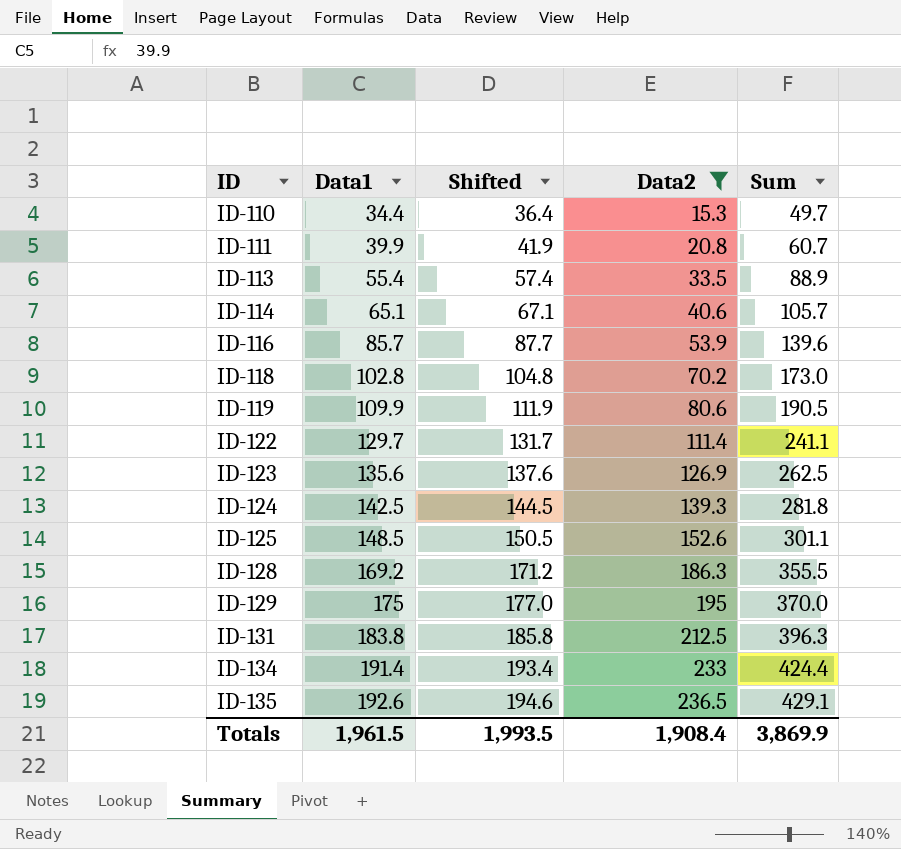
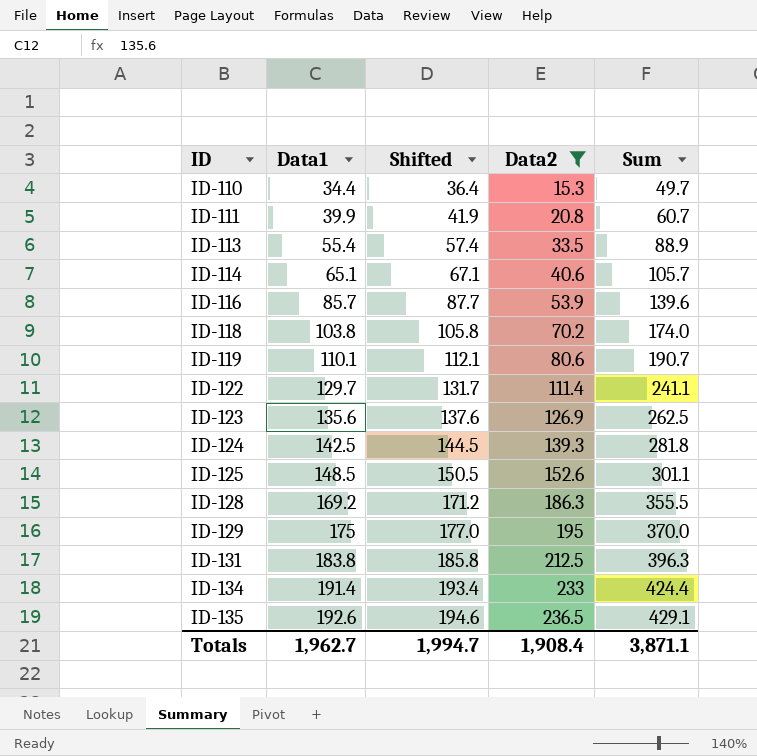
ID-118 | Data1: 102.8 -> 103.8
ID-118 | Shifted: 104.8 -> 105.8
ID-118 | Sum: 173.0 -> 174.0
ID-119 | Data1: 109.9 -> 110.1
ID-119 | Shifted: 111.9 -> 112.1
ID-119 | Sum: 190.5 -> 190.7
Totals | Data1: 1,961.5 -> 1,962.7
Totals | Shifted: 1,993.5 -> 1,994.7
Totals | Sum: 3,869.9 -> 3,871.1

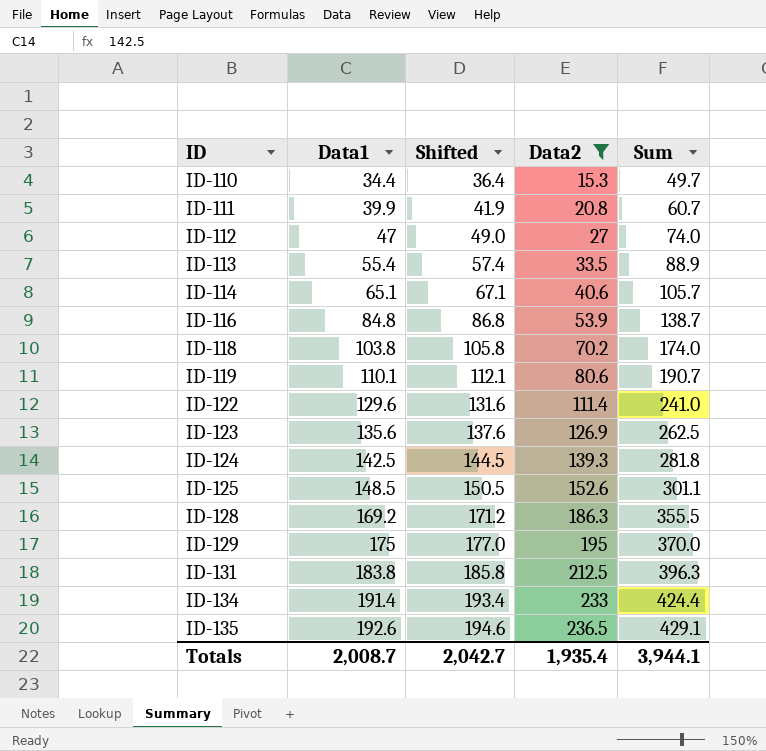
row ID-112: none -> 47 | 49.0 | 27 | 74.0
ID-116 | Data1: 85.7 -> 84.8
ID-116 | Shifted: 87.7 -> 86.8
ID-116 | Sum: 139.6 -> 138.7
ID-122 | Data1: 129.7 -> 129.6
ID-122 | Shifted: 131.7 -> 131.6
ID-122 | Sum: 241.1 -> 241.0
Totals | Data1: 1,962.7 -> 2,008.7
Totals | Shifted: 1,994.7 -> 2,042.7
Totals | Data2: 1,908.4 -> 1,935.4
Totals | Sum: 3,871.1 -> 3,944.1

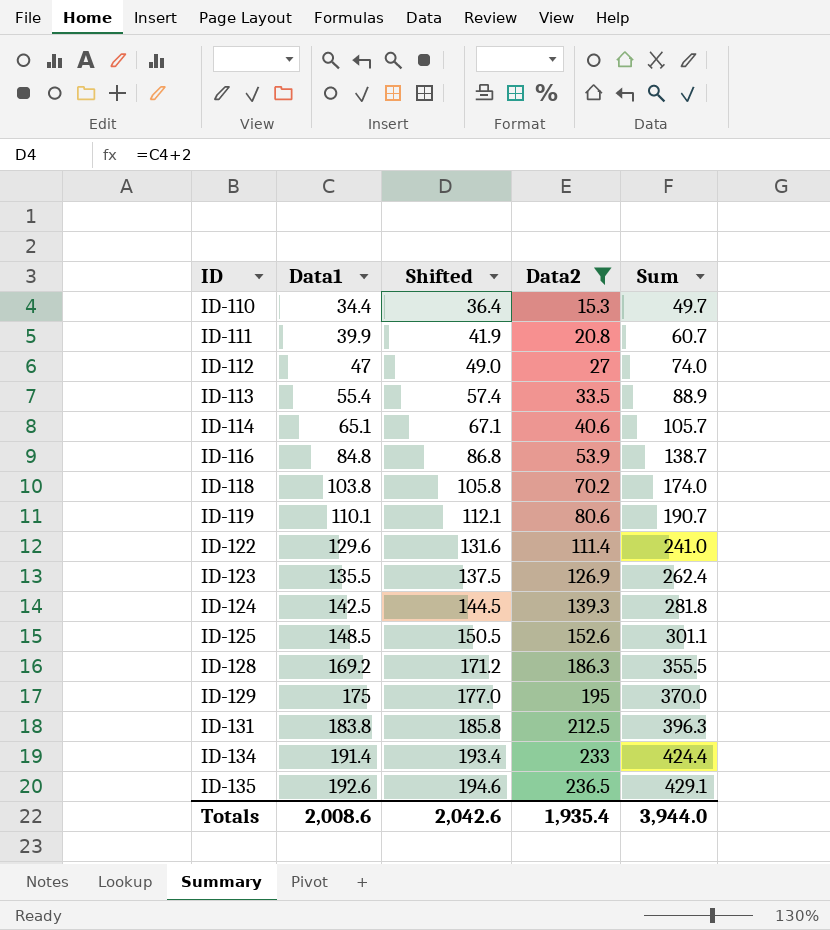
ID-123 | Data1: 135.6 -> 135.5
ID-123 | Shifted: 137.6 -> 137.5
ID-123 | Sum: 262.5 -> 262.4
Totals | Data1: 2,008.7 -> 2,008.6
Totals | Shifted: 2,042.7 -> 2,042.6
Totals | Sum: 3,944.1 -> 3,944.0

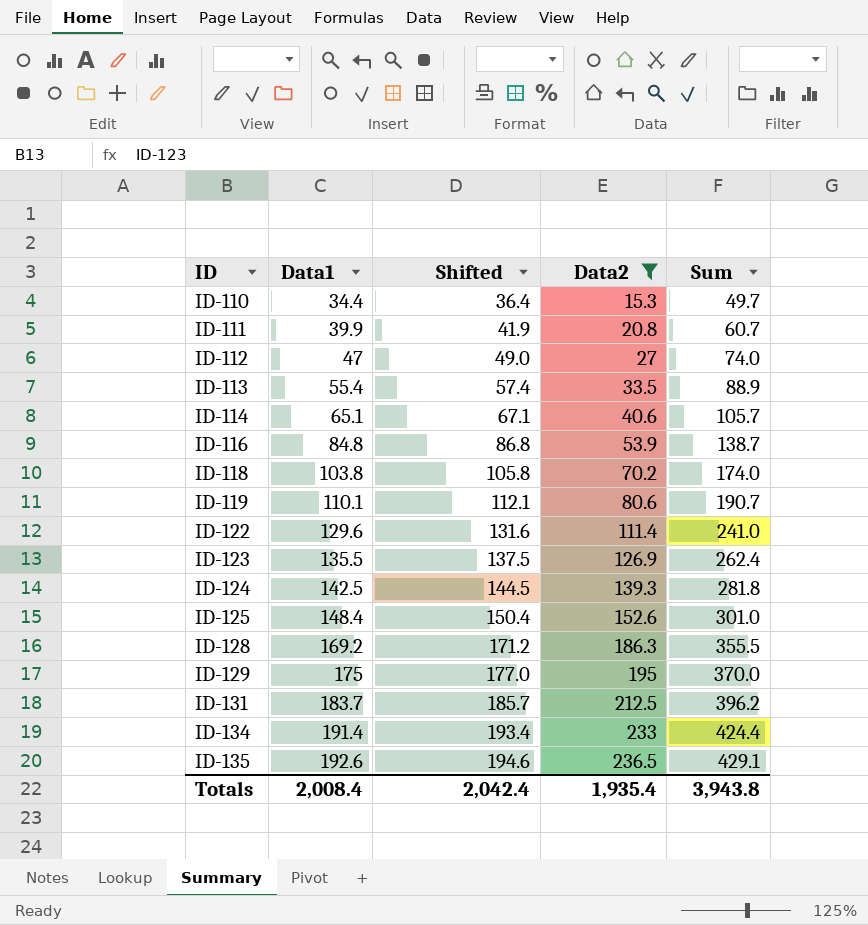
ID-125 | Data1: 148.5 -> 148.4
ID-125 | Shifted: 150.5 -> 150.4
ID-125 | Sum: 301.1 -> 301.0
ID-131 | Data1: 183.8 -> 183.7
ID-131 | Shifted: 185.8 -> 185.7
ID-131 | Sum: 396.3 -> 396.2
Totals | Data1: 2,008.6 -> 2,008.4
Totals | Shifted: 2,042.6 -> 2,042.4
Totals | Sum: 3,944.0 -> 3,943.8

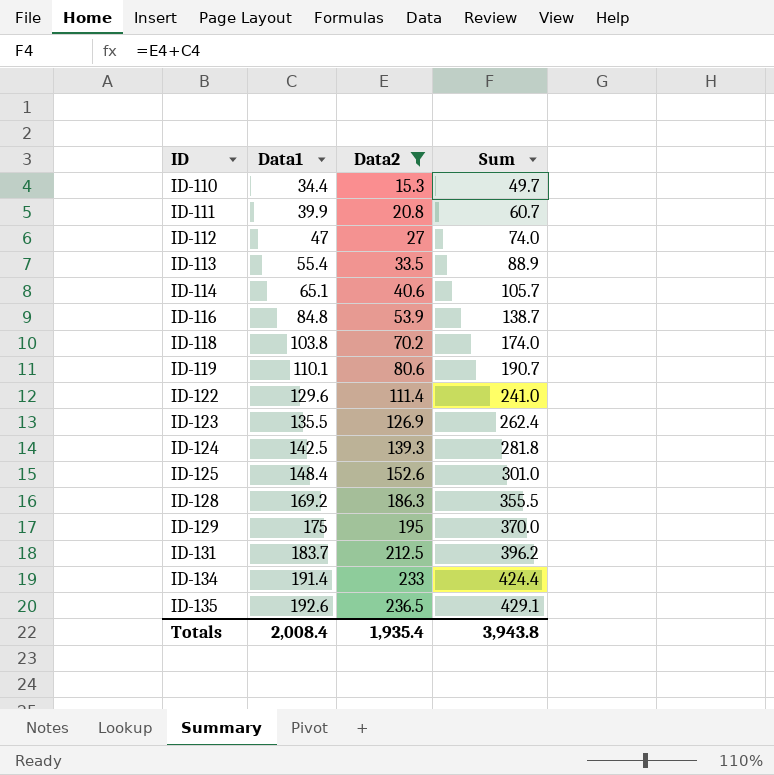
column Shifted | formula: [Data1] + 2 -> none

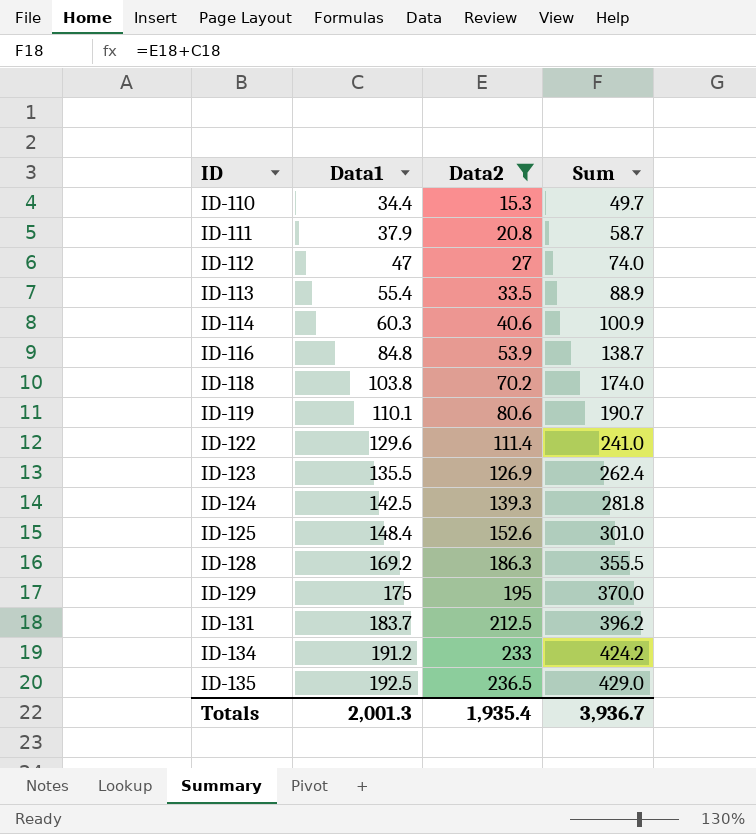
ID-111 | Data1: 39.9 -> 37.9
ID-111 | Sum: 60.7 -> 58.7
ID-114 | Data1: 65.1 -> 60.3
ID-114 | Sum: 105.7 -> 100.9
ID-134 | Data1: 191.4 -> 191.2
ID-134 | Sum: 424.4 -> 424.2
ID-135 | Data1: 192.6 -> 192.5
ID-135 | Sum: 429.1 -> 429.0
Totals | Data1: 2,008.4 -> 2,001.3
Totals | Sum: 3,943.8 -> 3,936.7

